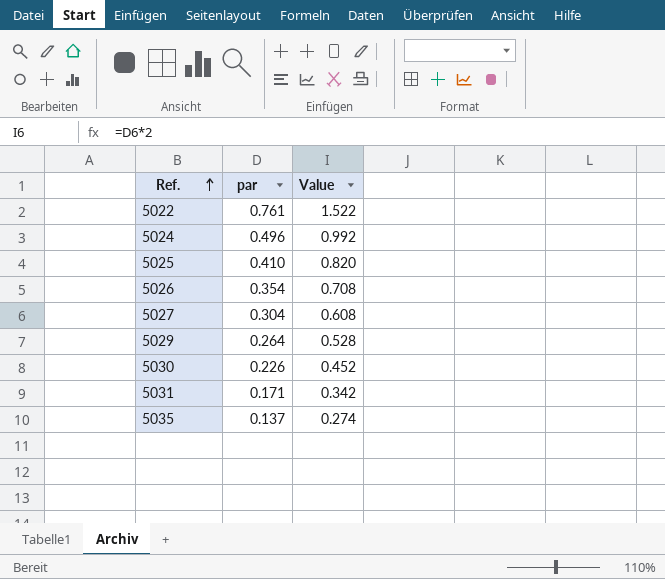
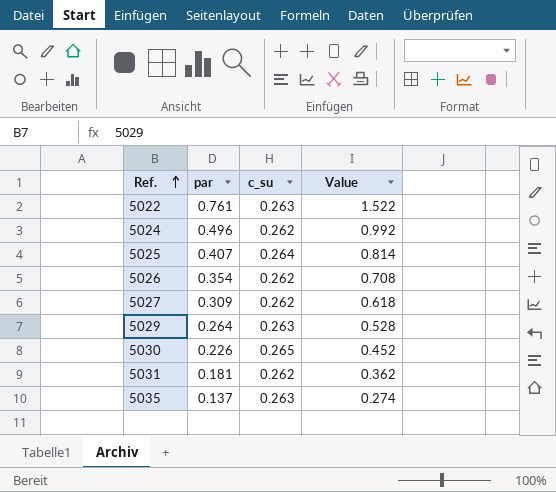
column c_su | position: none -> 3
5025 | par: 0.410 -> 0.407
5025 | Value: 0.820 -> 0.814
5027 | par: 0.304 -> 0.309
5027 | Value: 0.608 -> 0.618
5031 | par: 0.171 -> 0.181
5031 | Value: 0.342 -> 0.362

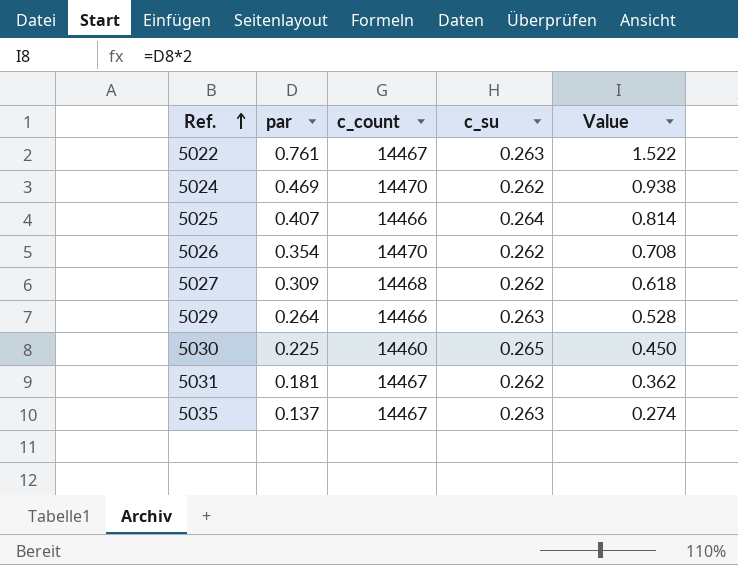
column c_count | position: none -> 3
5024 | par: 0.496 -> 0.469
5024 | Value: 0.992 -> 0.938
5030 | par: 0.226 -> 0.225
5030 | Value: 0.452 -> 0.450

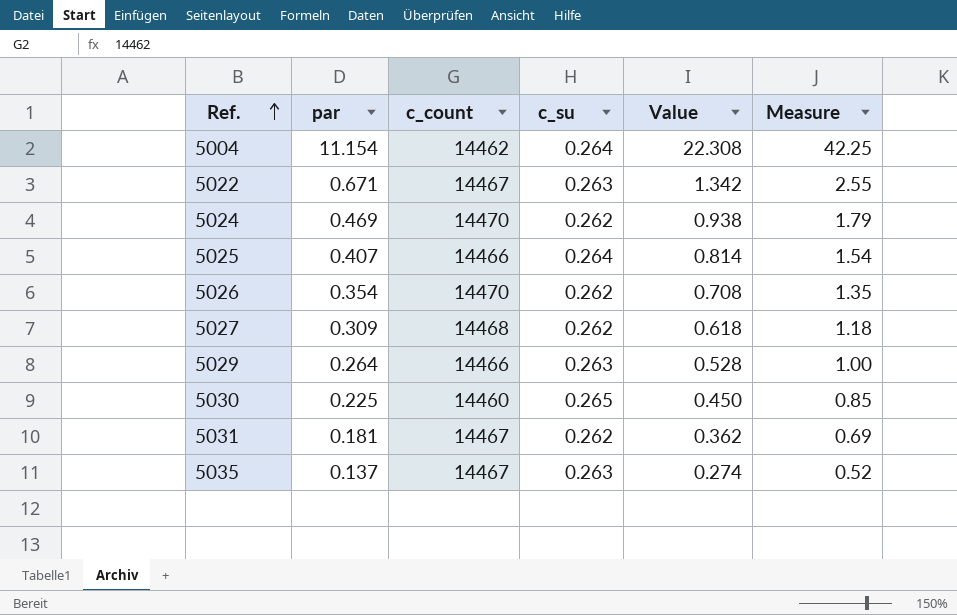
column Measure | formula: none -> [par] / [c_su]
row 5004: none -> 11.154 | 14462 | 0.264 | 22.308 | 42.25
5022 | par: 0.761 -> 0.671
5022 | Value: 1.522 -> 1.342

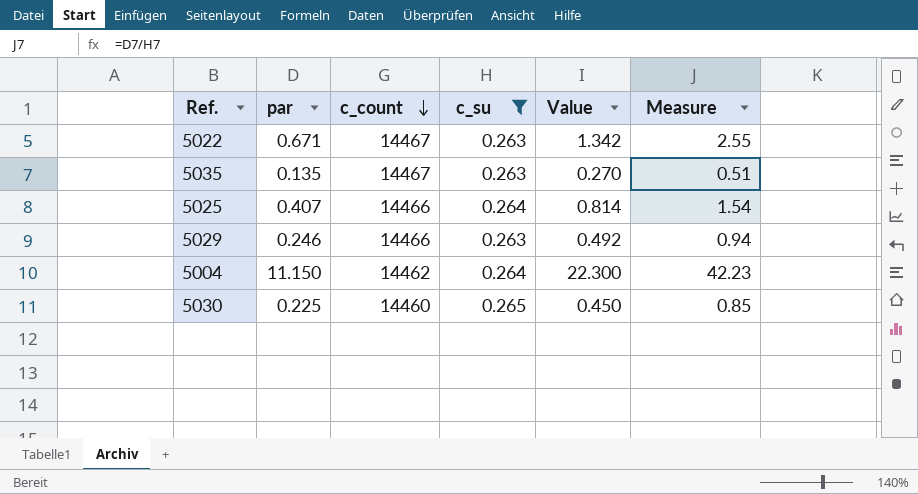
filter: none -> c_su != 0.262
row order: Ref. ascending -> c_count descending
5035 | par: 0.137 -> 0.135
5035 | Value: 0.274 -> 0.270
5035 | Measure: 0.52 -> 0.51
5029 | par: 0.264 -> 0.246
5029 | Value: 0.528 -> 0.492
5029 | Measure: 1.00 -> 0.94
5004 | par: 11.154 -> 11.150
5004 | Value: 22.308 -> 22.300
5004 | Measure: 42.25 -> 42.23

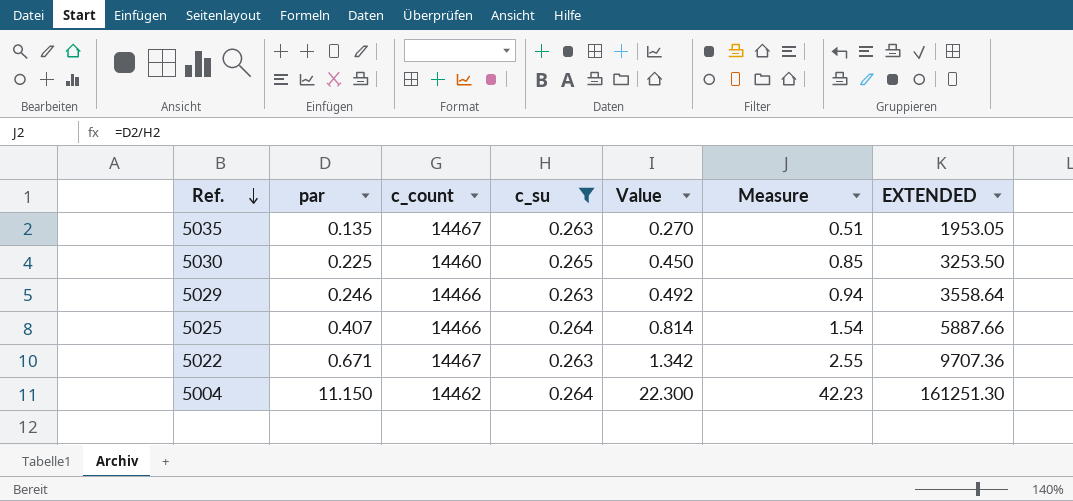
row order: c_count descending -> Ref. descending
column EXTENDED | formula: none -> [par] * [c_count]

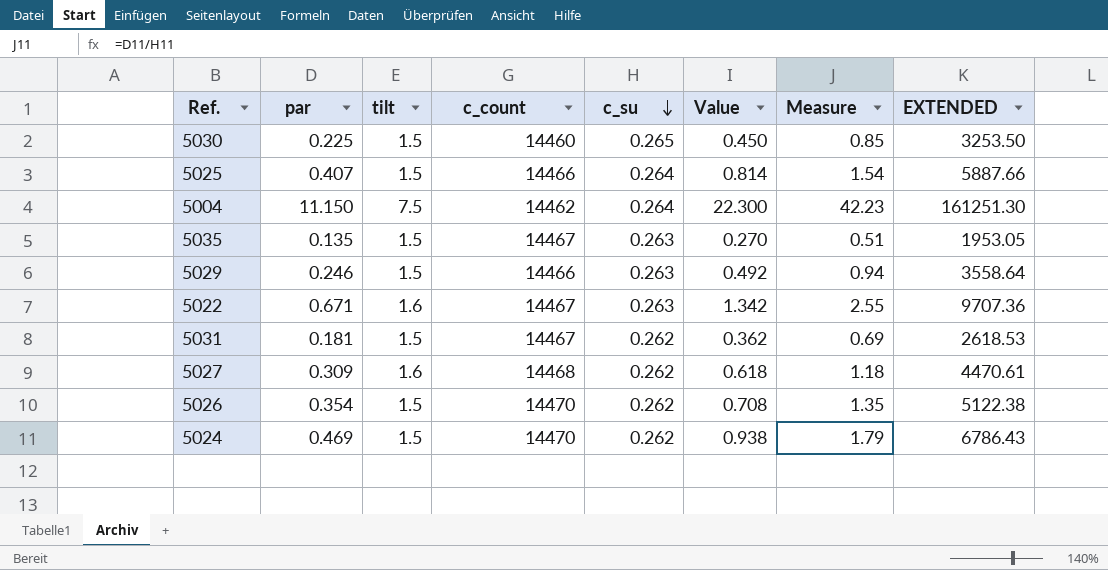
filter: c_su != 0.262 -> none
row order: Ref. descending -> c_su descending
column tilt | position: none -> 3

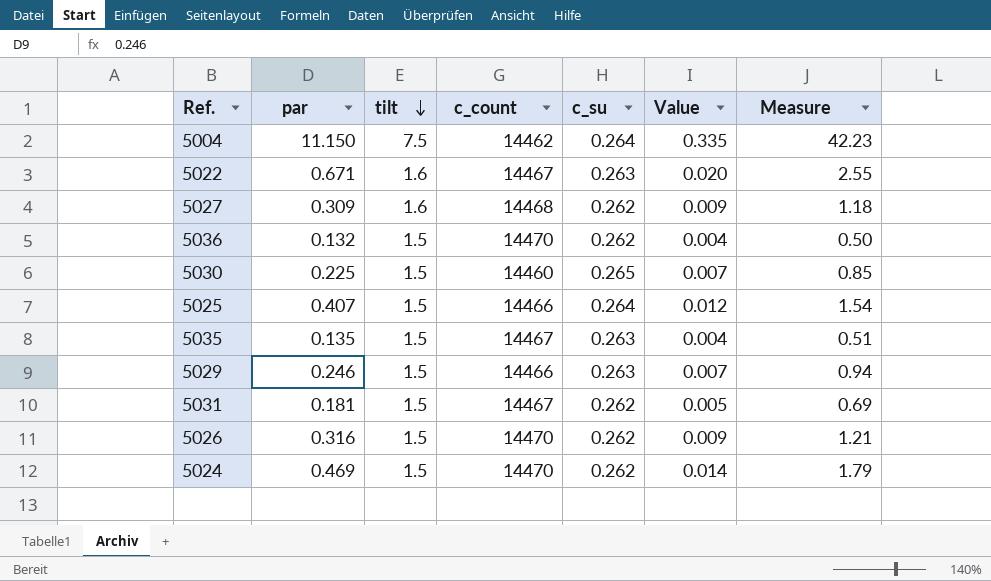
row order: c_su descending -> tilt descending
column EXTENDED | formula: [par] * [c_count] -> none
column Value | formula: [par] * 2 -> [par] * 0.03
row 5036: none -> 0.132 | 1.5 | 14470 | 0.262 | 0.004 | 0.50
5026 | par: 0.354 -> 0.316
5026 | Measure: 1.35 -> 1.21

